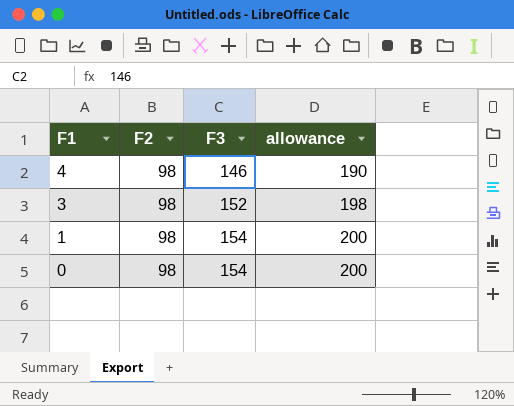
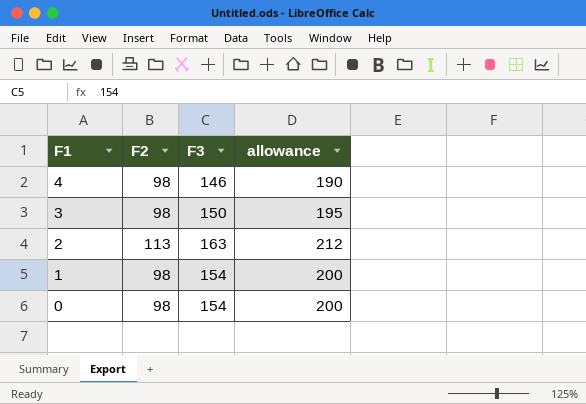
3 | F3: 152 -> 150
3 | allowance: 198 -> 195
row 2: none -> 113 | 163 | 212

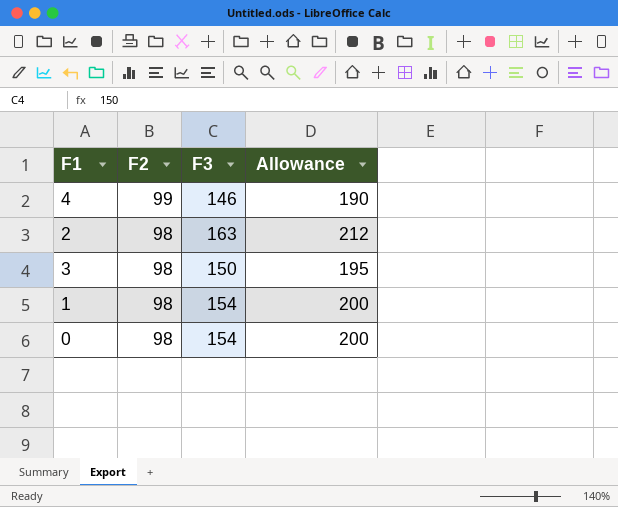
row order: F1 descending -> F2 descending
column name: allowance -> Allowance
4 | F2: 98 -> 99
2 | F2: 113 -> 98

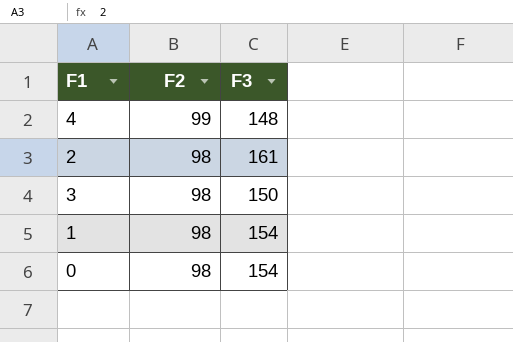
column Allowance | formula: [F3] * 1.3 -> none
4 | F3: 146 -> 148
2 | F3: 163 -> 161

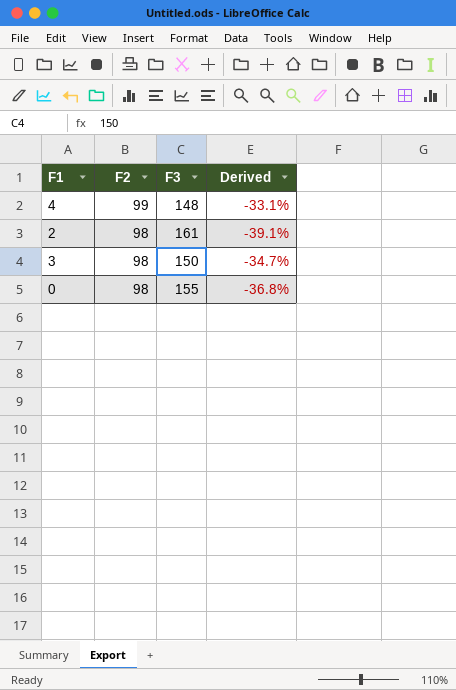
column Derived | formula: none -> ([F2] - [F3]) / [F3]
row 1: 98 | 154 -> none
0 | F3: 154 -> 155

